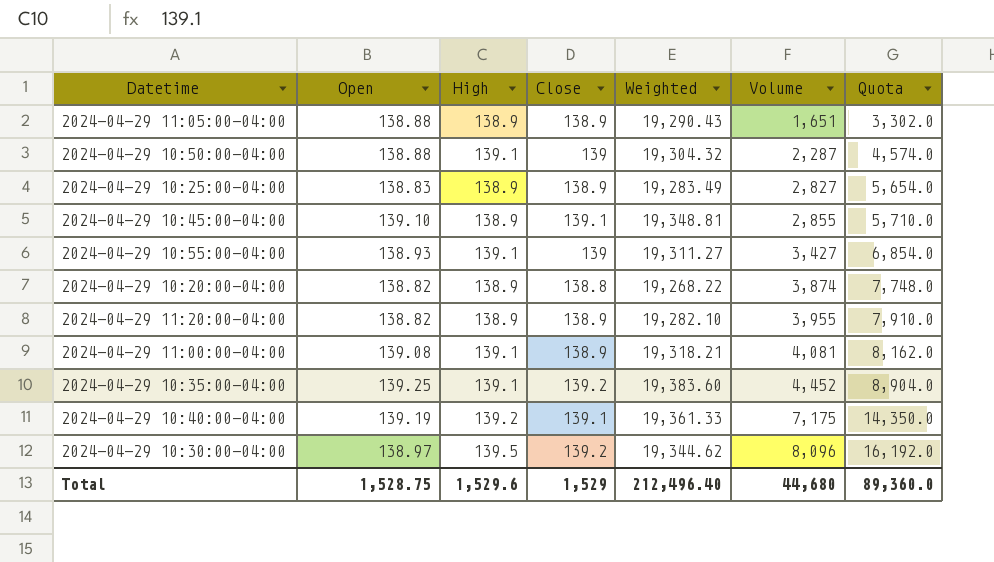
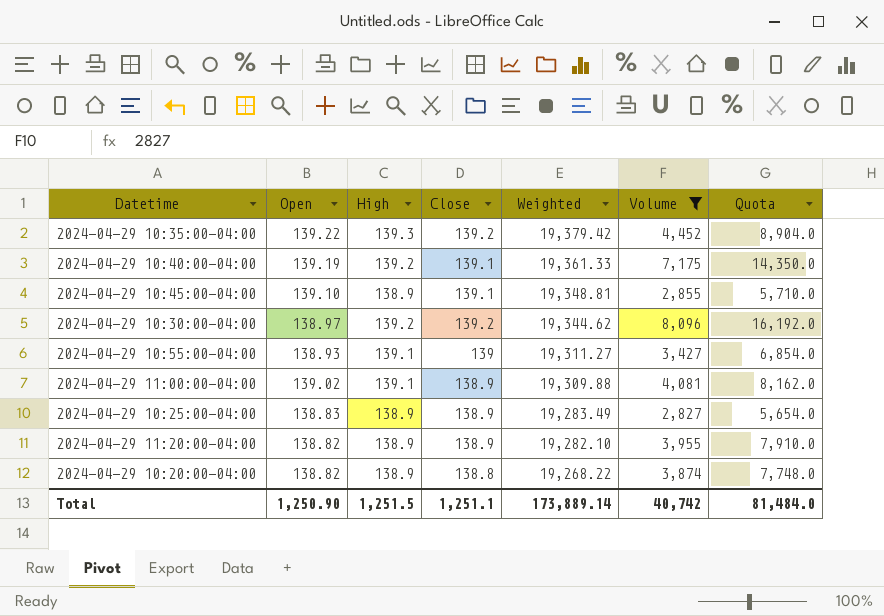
filter: none -> Volume >= 2,827
row order: Volume ascending -> Weighted descending
2024-04-29 10:35:00-04:00 | Open: 139.25 -> 139.22
2024-04-29 10:35:00-04:00 | High: 139.1 -> 139.3
2024-04-29 10:35:00-04:00 | Weighted: 19,383.60 -> 19,379.42
2024-04-29 10:30:00-04:00 | High: 139.5 -> 139.2
2024-04-29 11:00:00-04:00 | Open: 139.08 -> 139.02
2024-04-29 11:00:00-04:00 | Weighted: 19,318.21 -> 19,309.88
Total | Open: 1,528.75 -> 1,250.90
Total | High: 1,529.6 -> 1,251.5
Total | Close: 1,529 -> 1,251.1
Total | Weighted: 212,496.40 -> 173,889.14
Total | Volume: 44,680 -> 40,742
Total | Quota: 89,360.0 -> 81,484.0

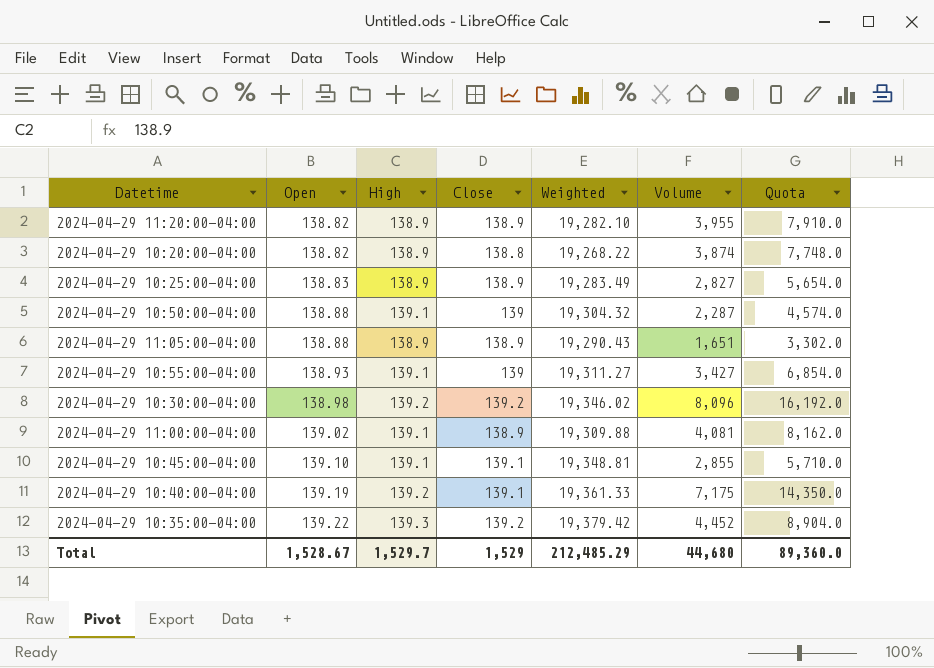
filter: Volume >= 2,827 -> none
row order: Weighted descending -> Open ascending
2024-04-29 10:30:00-04:00 | Open: 138.97 -> 138.98
2024-04-29 10:30:00-04:00 | Weighted: 19,344.62 -> 19,346.02
2024-04-29 10:45:00-04:00 | High: 138.9 -> 139.1
Total | Open: 1,250.90 -> 1,528.67
Total | High: 1,251.5 -> 1,529.7
Total | Close: 1,251.1 -> 1,529
Total | Weighted: 173,889.14 -> 212,485.29
Total | Volume: 40,742 -> 44,680
Total | Quota: 81,484.0 -> 89,360.0

